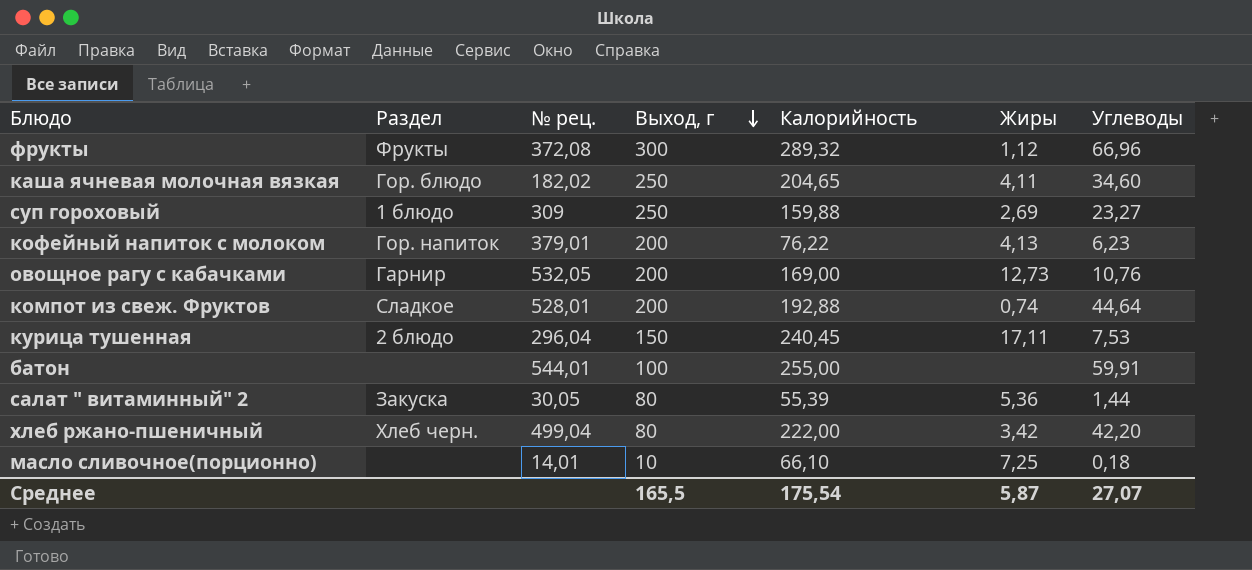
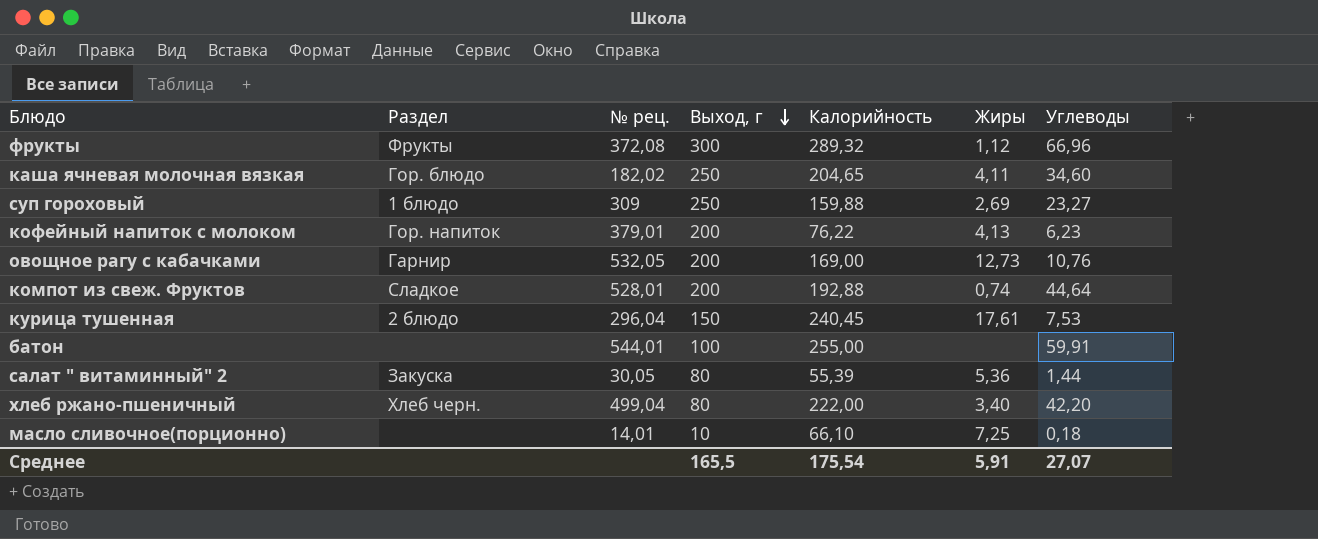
курица тушенная | Жиры: 17,11 -> 17,61
хлеб ржано-пшеничный | Жиры: 3,42 -> 3,40
Среднее | Жиры: 5,87 -> 5,91

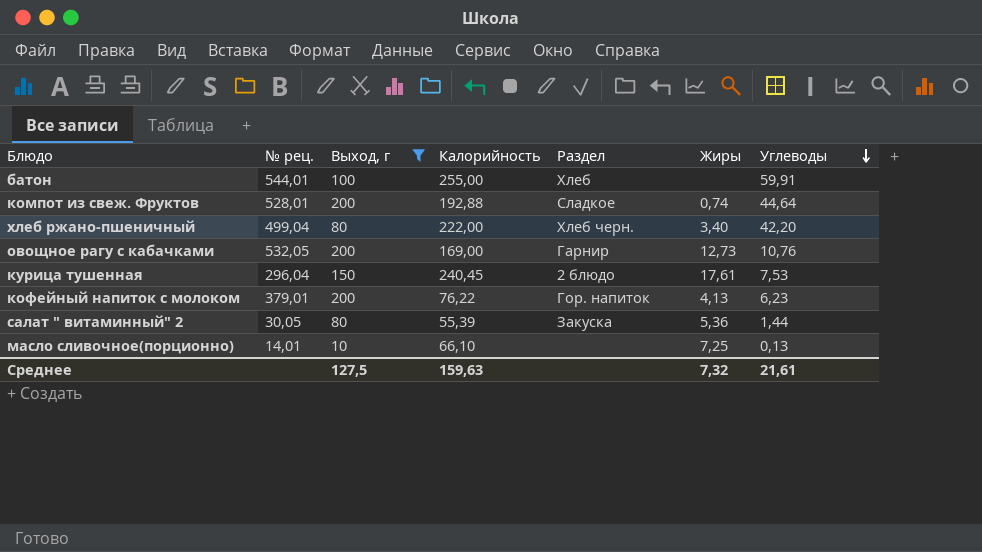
filter: none -> Выход, г <= 200
row order: Выход, г descending -> Углеводы descending
column Раздел | position: 2 -> 5
батон | Раздел: none -> Хлеб
масло сливочное(порционно) | Углеводы: 0,18 -> 0,13
Среднее | Выход, г: 165,5 -> 127,5
Среднее | Калорийность: 175,54 -> 159,63
Среднее | Жиры: 5,91 -> 7,32
Среднее | Углеводы: 27,07 -> 21,61

